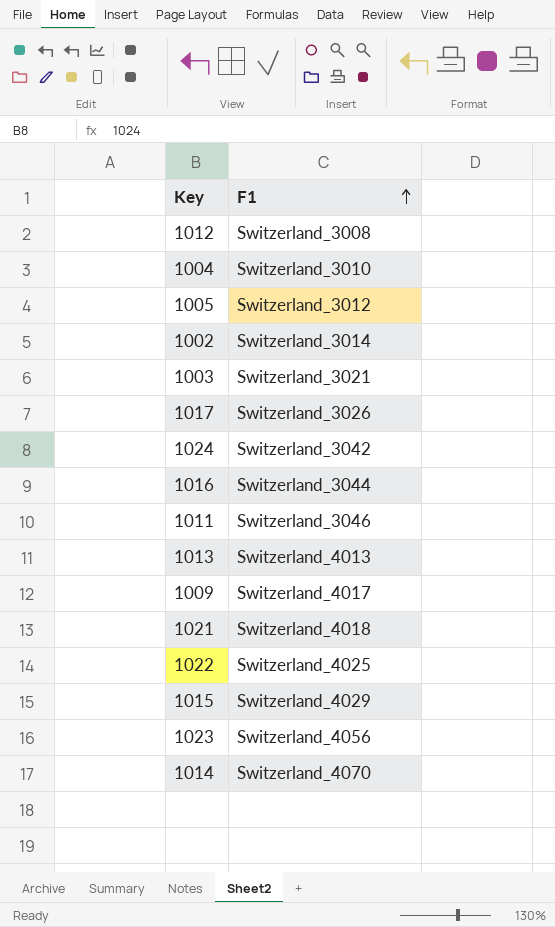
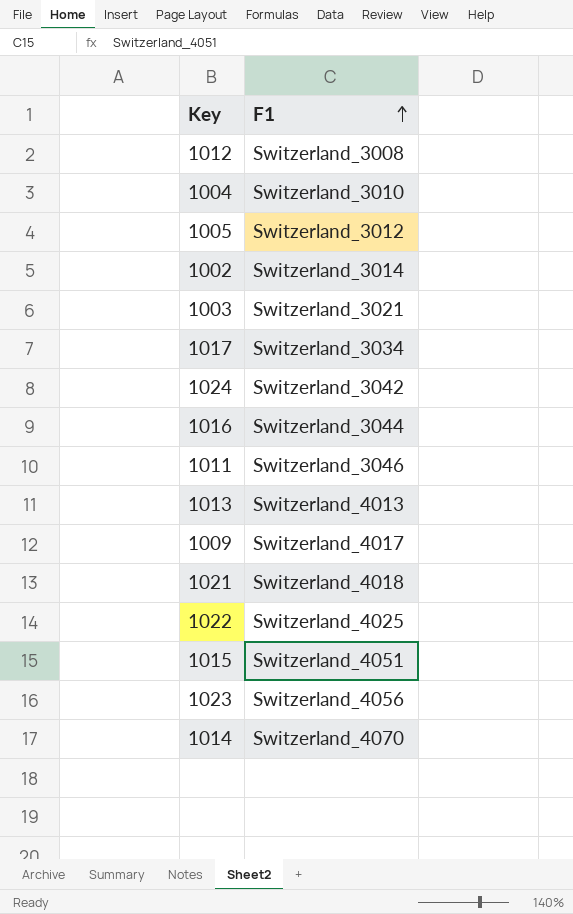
1017 | F1: Switzerland_3026 -> Switzerland_3034
1015 | F1: Switzerland_4029 -> Switzerland_4051

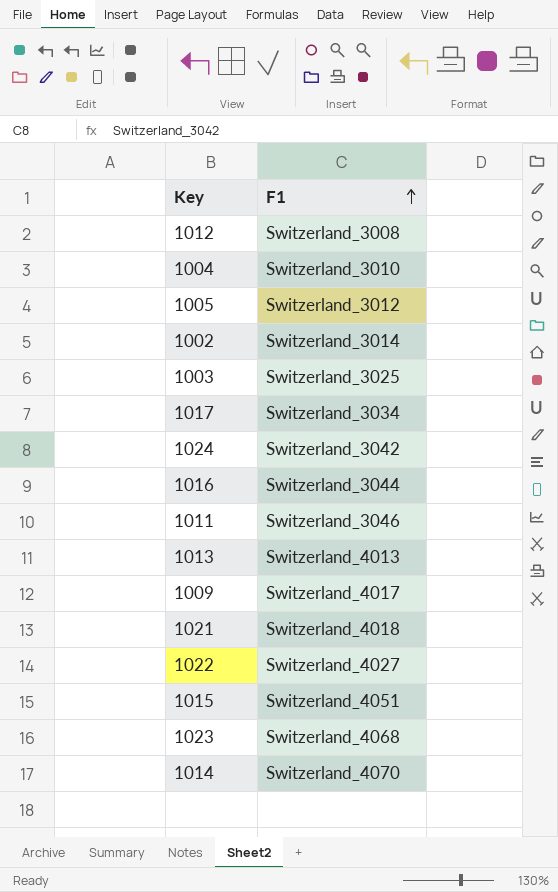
1003 | F1: Switzerland_3021 -> Switzerland_3025
1022 | F1: Switzerland_4025 -> Switzerland_4027
1023 | F1: Switzerland_4056 -> Switzerland_4068

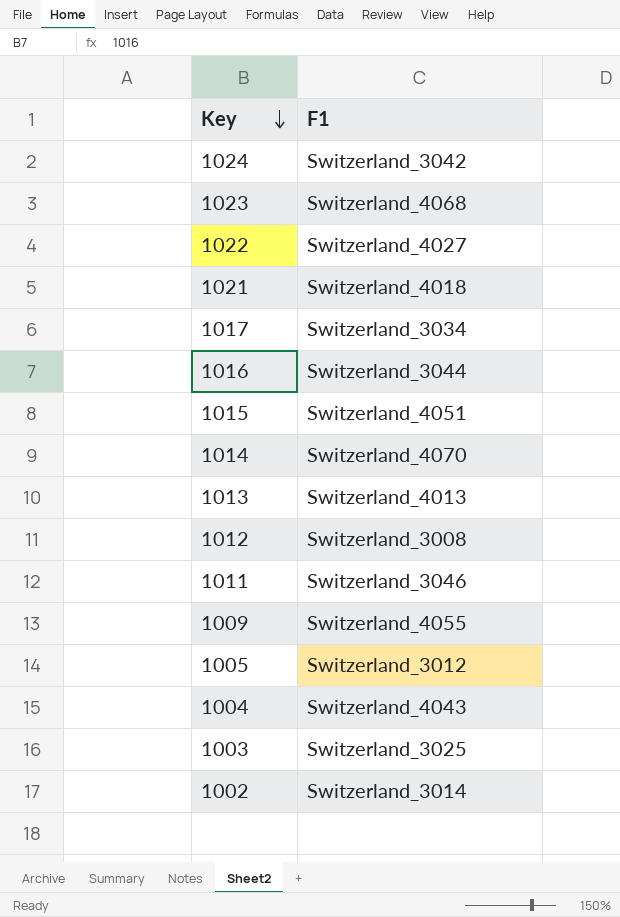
row order: F1 ascending -> Key descending
1009 | F1: Switzerland_4017 -> Switzerland_4055
1004 | F1: Switzerland_3010 -> Switzerland_4043

